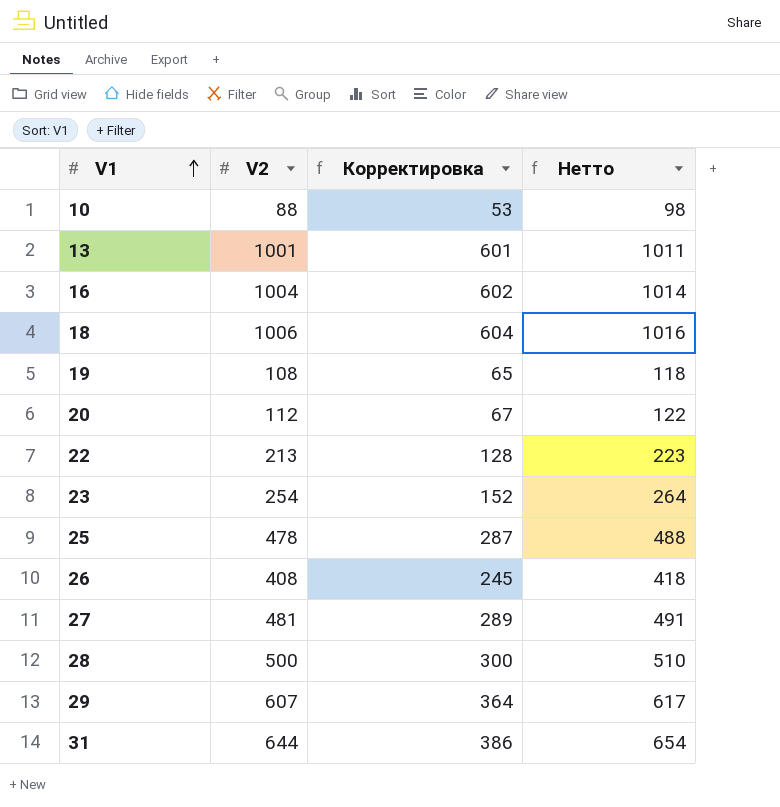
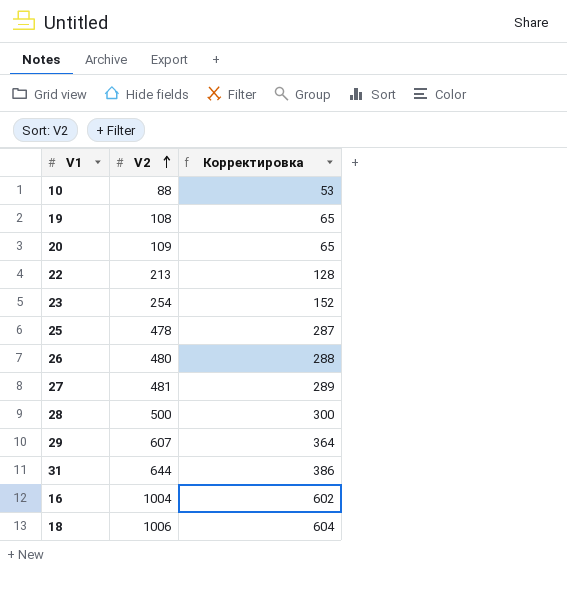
row order: V1 ascending -> V2 ascending
column Нетто | formula: [V2] + 10 -> none
row 13: 1001 | 601 | 1011 -> none
20 | V2: 112 -> 109
20 | Корректировка: 67 -> 65
26 | V2: 408 -> 480
26 | Корректировка: 245 -> 288

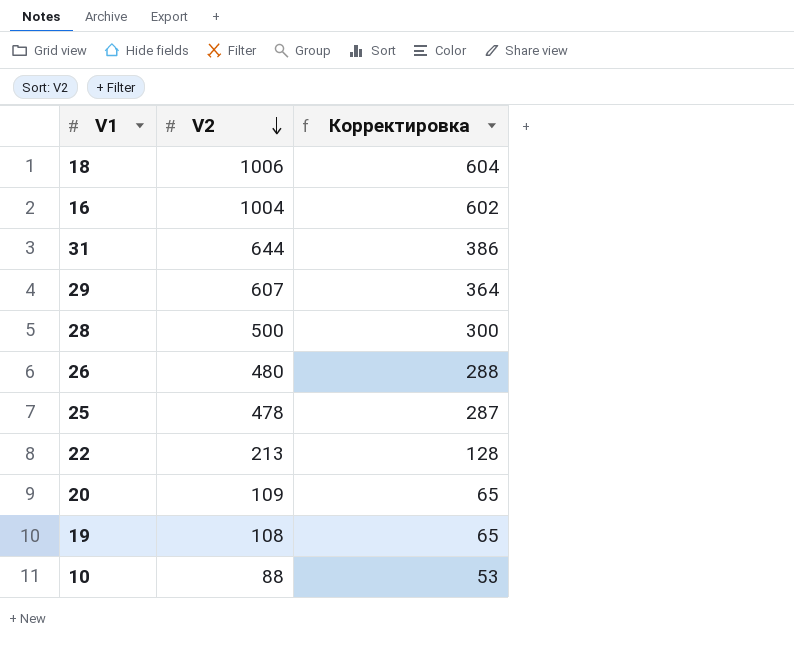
row order: V2 ascending -> V2 descending
row 23: 254 | 152 -> none
row 27: 481 | 289 -> none

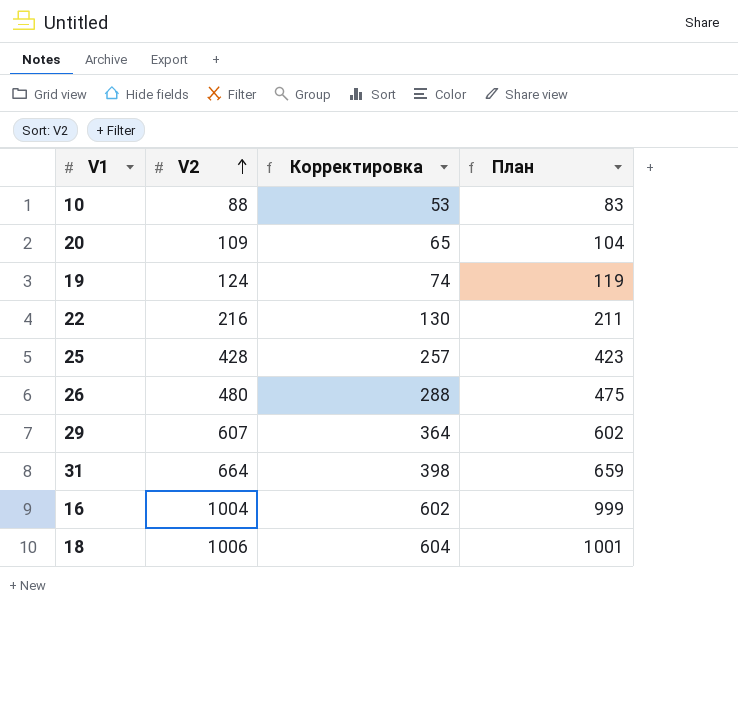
row order: V2 descending -> V2 ascending
column План | formula: none -> [V2] - 5
row 28: 500 | 300 -> none
19 | V2: 108 -> 124
19 | Корректировка: 65 -> 74
22 | V2: 213 -> 216
22 | Корректировка: 128 -> 130
25 | V2: 478 -> 428
25 | Корректировка: 287 -> 257
31 | V2: 644 -> 664
31 | Корректировка: 386 -> 398

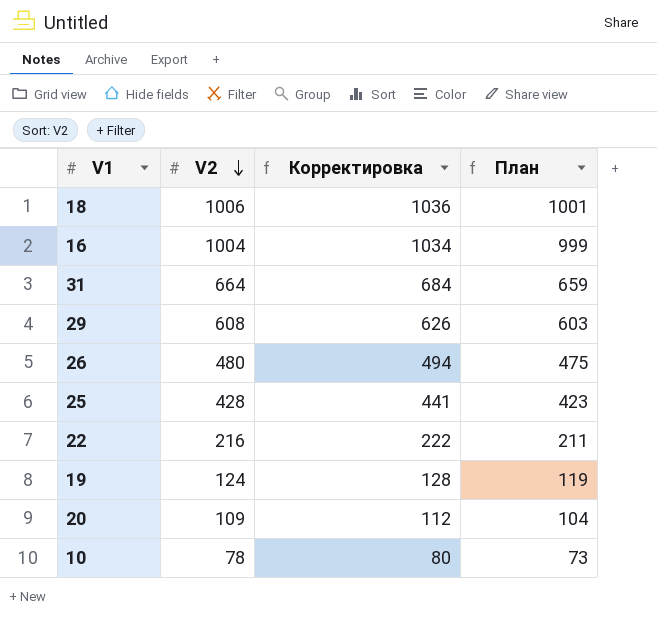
row order: V2 ascending -> V2 descending
column Корректировка | formula: [V2] * 0,6 -> [V2] * 1,03
29 | V2: 607 -> 608
29 | План: 602 -> 603
10 | V2: 88 -> 78
10 | План: 83 -> 73

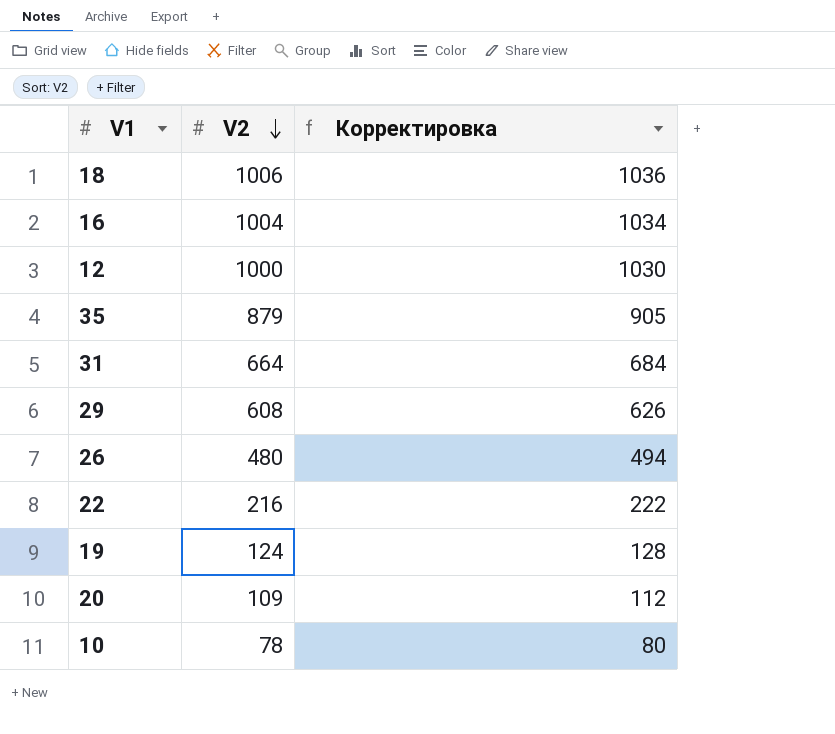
column План | formula: [V2] - 5 -> none
row 25: 428 | 441 | 423 -> none
row 12: none -> 1000 | 1030
row 35: none -> 879 | 905

